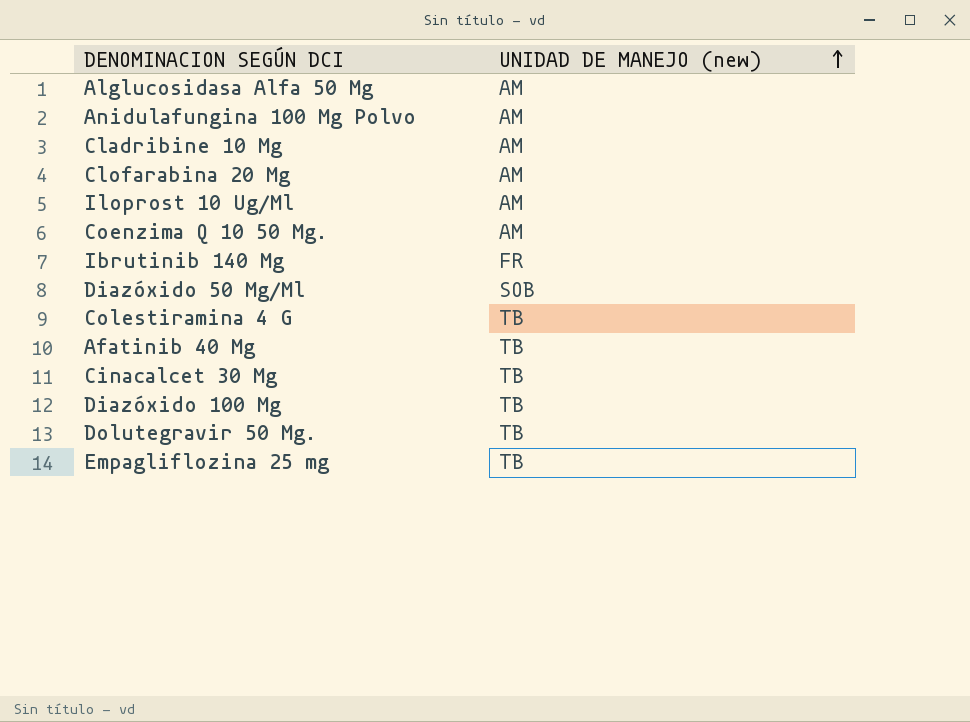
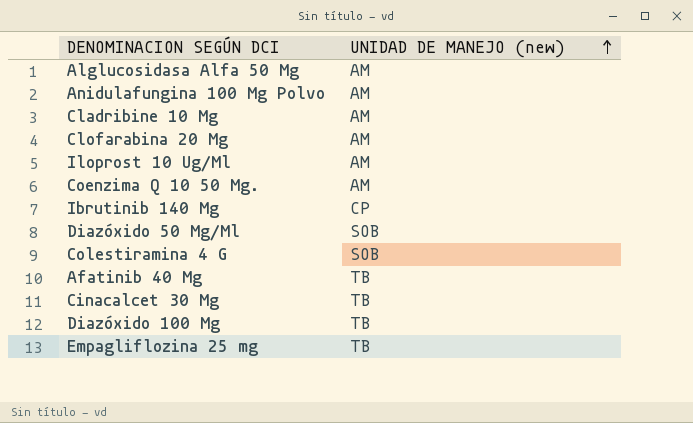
row Dolutegravir 50 Mg.: TB -> none
Ibrutinib 140 Mg | UNIDAD DE MANEJO (new): FR -> CP
Colestiramina 4 G | UNIDAD DE MANEJO (new): TB -> SOB

